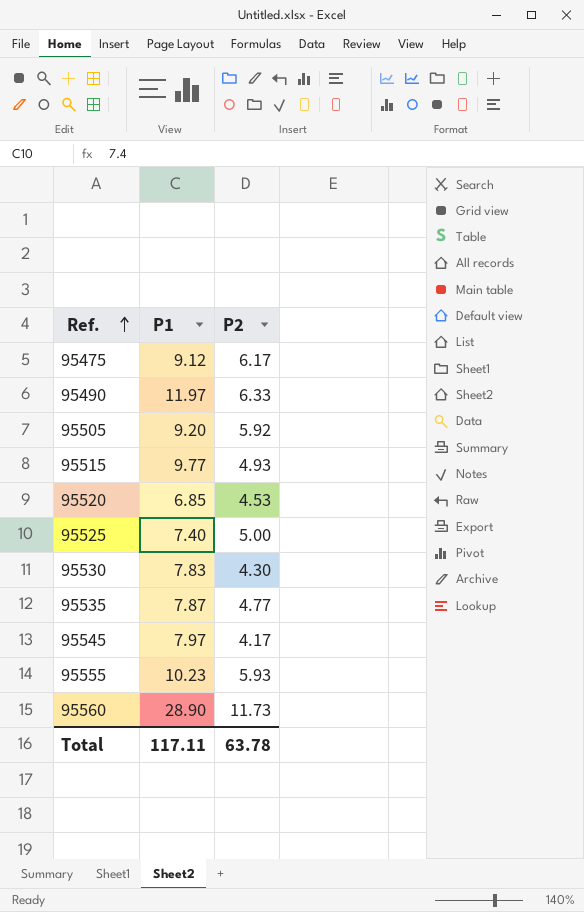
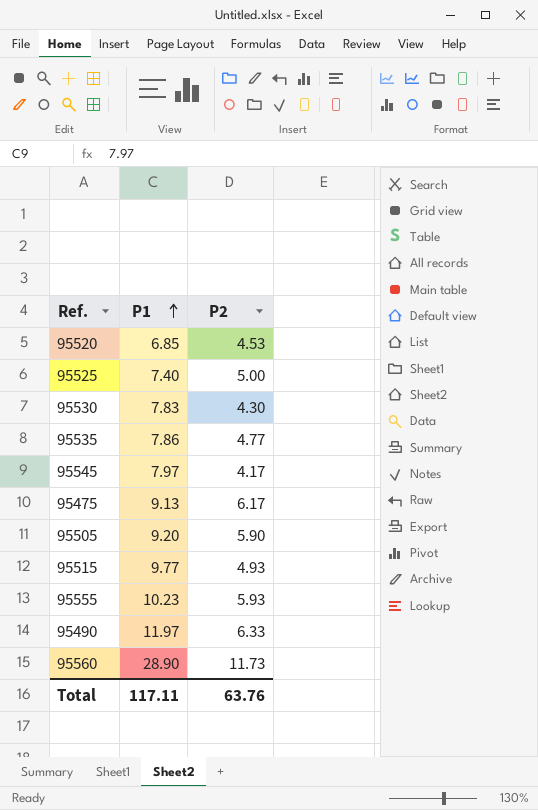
row order: Ref. ascending -> P1 ascending
95535 | P1: 7.87 -> 7.86
95475 | P1: 9.12 -> 9.13
95505 | P2: 5.92 -> 5.90
Total | P2: 63.78 -> 63.76

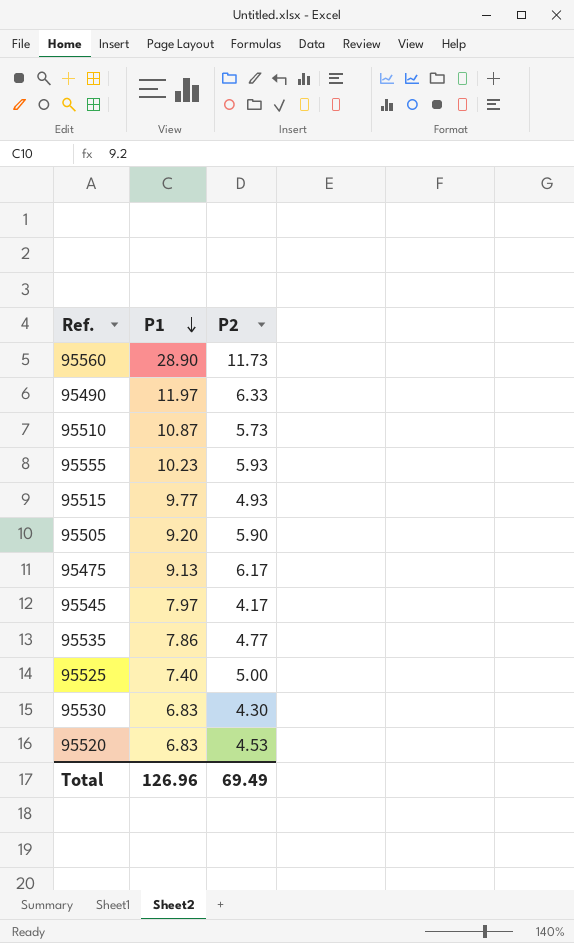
row order: P1 ascending -> P1 descending
row 95510: none -> 10.87 | 5.73
95530 | P1: 7.83 -> 6.83
95520 | P1: 6.85 -> 6.83
Total | P1: 117.11 -> 126.96
Total | P2: 63.76 -> 69.49

